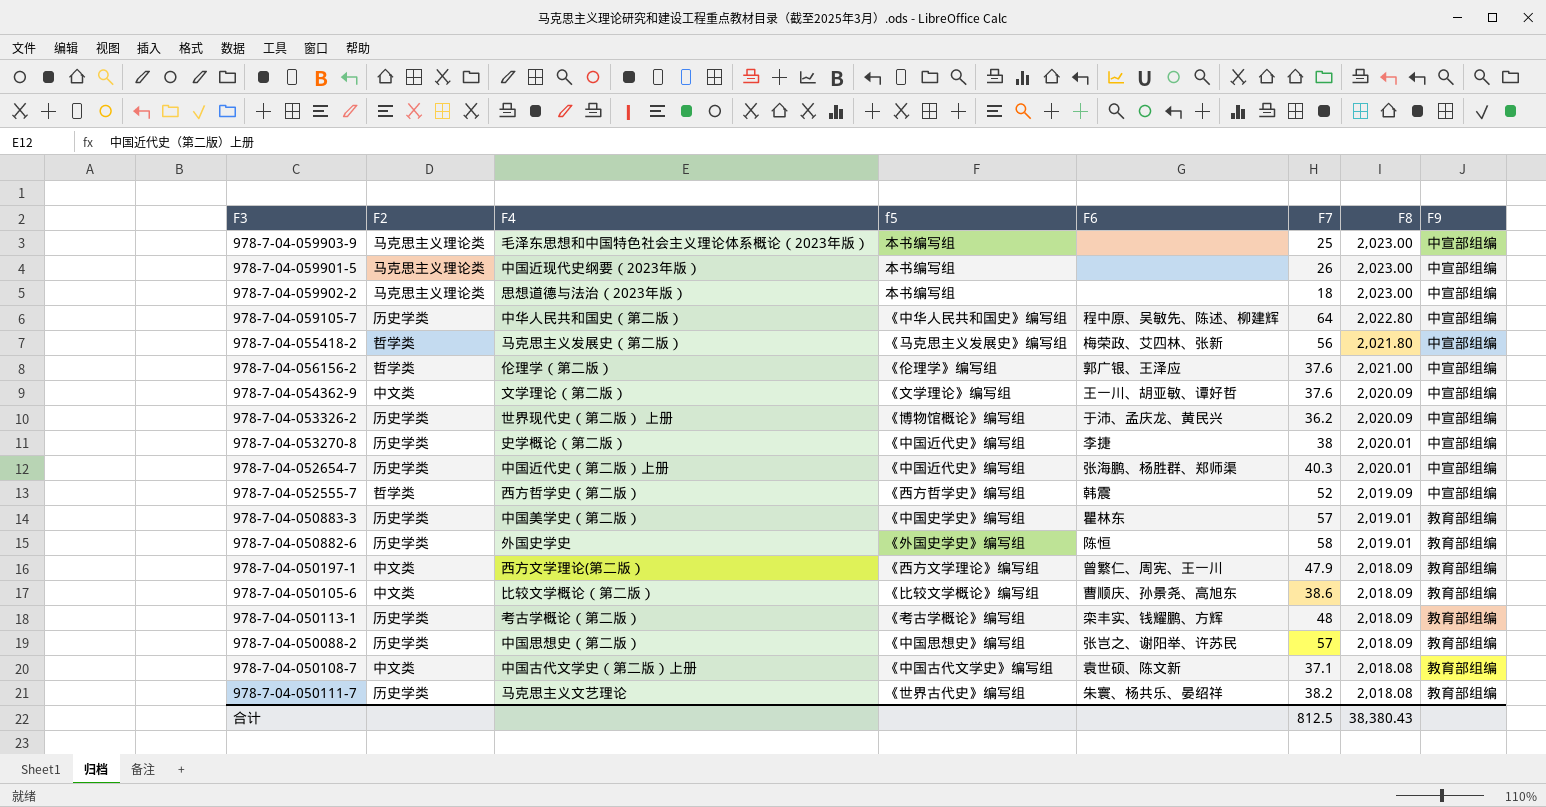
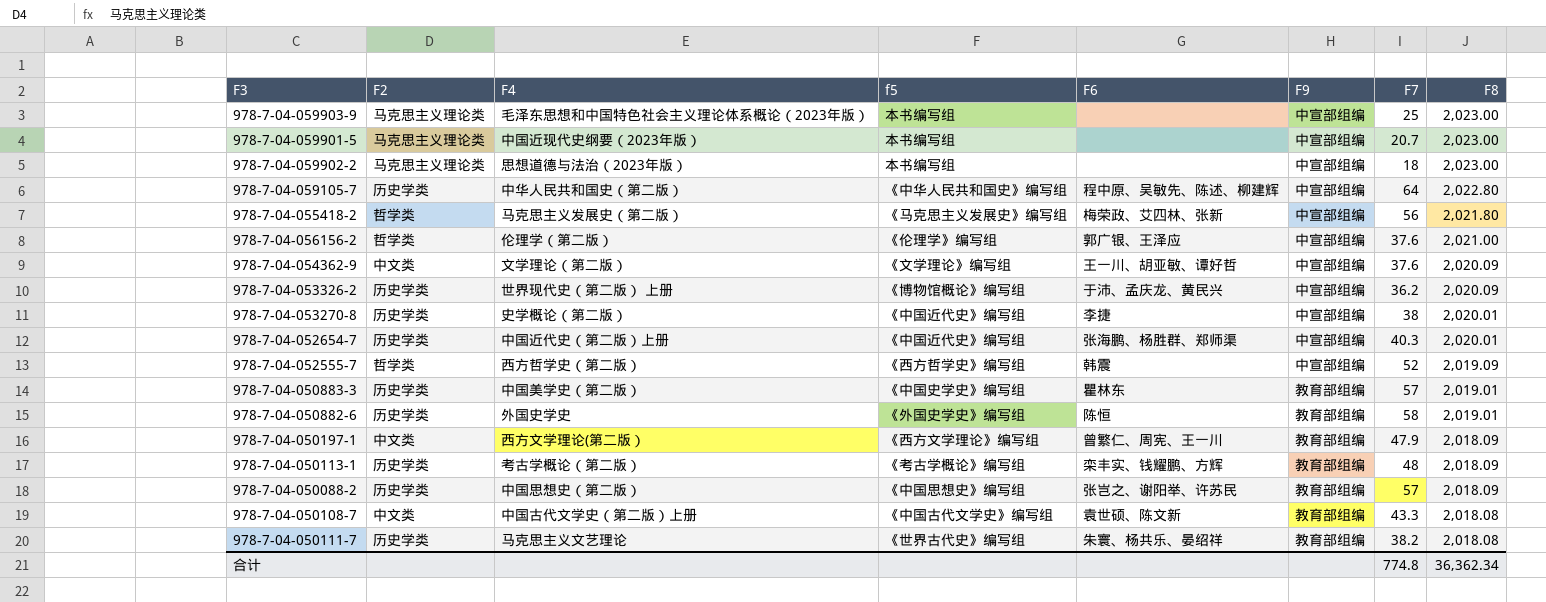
column F9 | position: 8 -> 6
row 978-7-04-050105-6: 中文类 | 比较文学概论（第二版） | 《比较文学概论》编写组 | 曹顺庆、孙景尧、高旭东 | 38.6 | 2,018.09 | 教育部组编 -> none
978-7-04-059901-5 | F7: 26 -> 20.7
978-7-04-050108-7 | F7: 37.1 -> 43.3
合计 | F7: 812.5 -> 774.8
合计 | F8: 38,380.43 -> 36,362.34

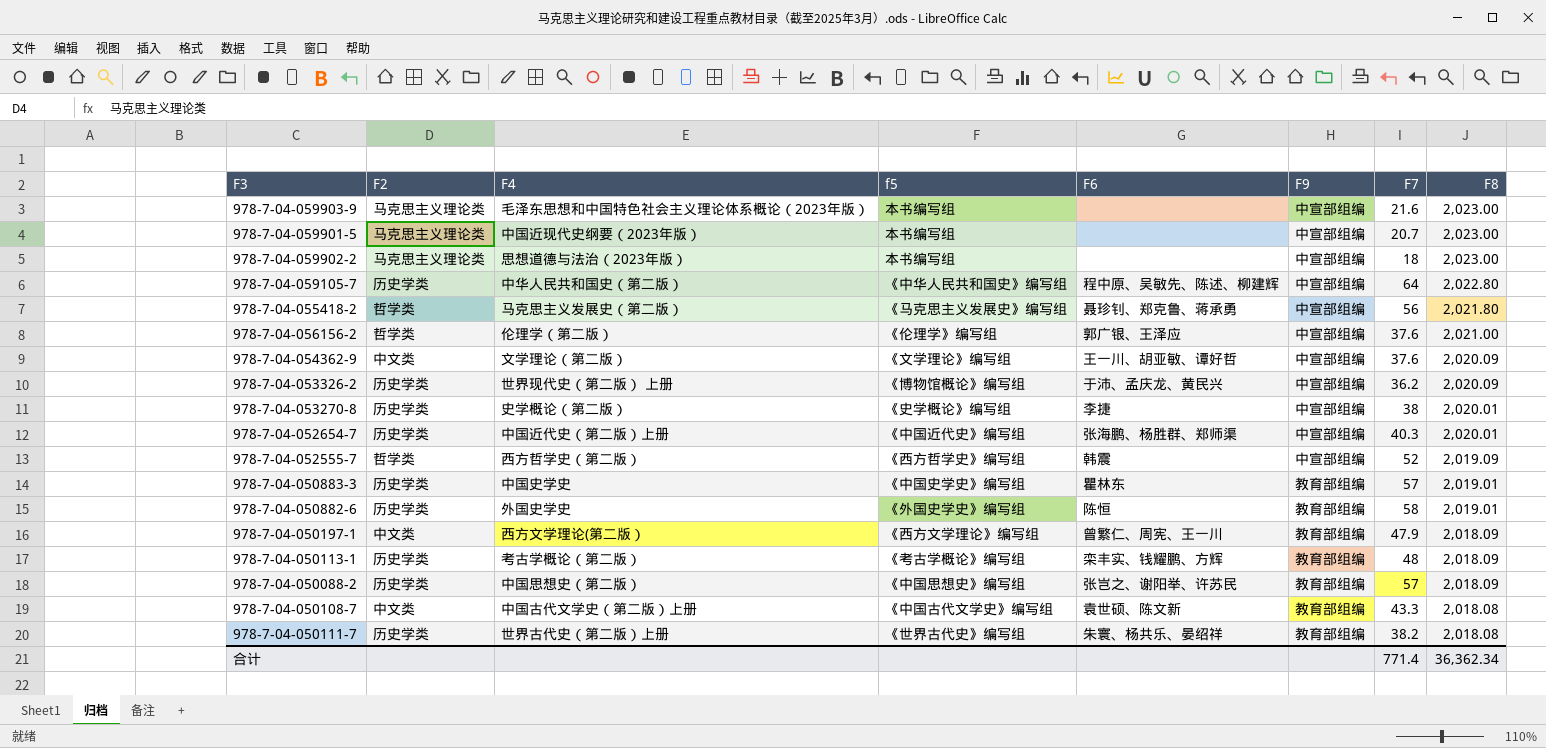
978-7-04-059903-9 | F7: 25 -> 21.6
978-7-04-055418-2 | F6: 梅荣政、艾四林、张新 -> 聂珍钊、郑克鲁、蒋承勇
978-7-04-053270-8 | f5: 《中国近代史》编写组 -> 《史学概论》编写组
978-7-04-050883-3 | F4: 中国美学史（第二版） -> 中国史学史
978-7-04-050111-7 | F4: 马克思主义文艺理论 -> 世界古代史（第二版）上册
合计 | F7: 774.8 -> 771.4

